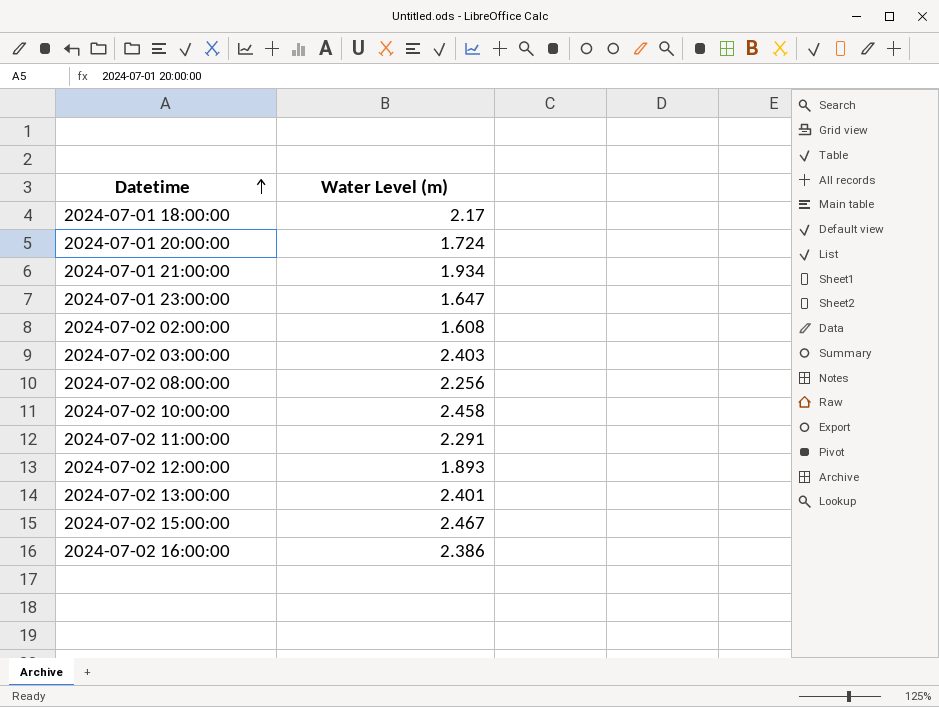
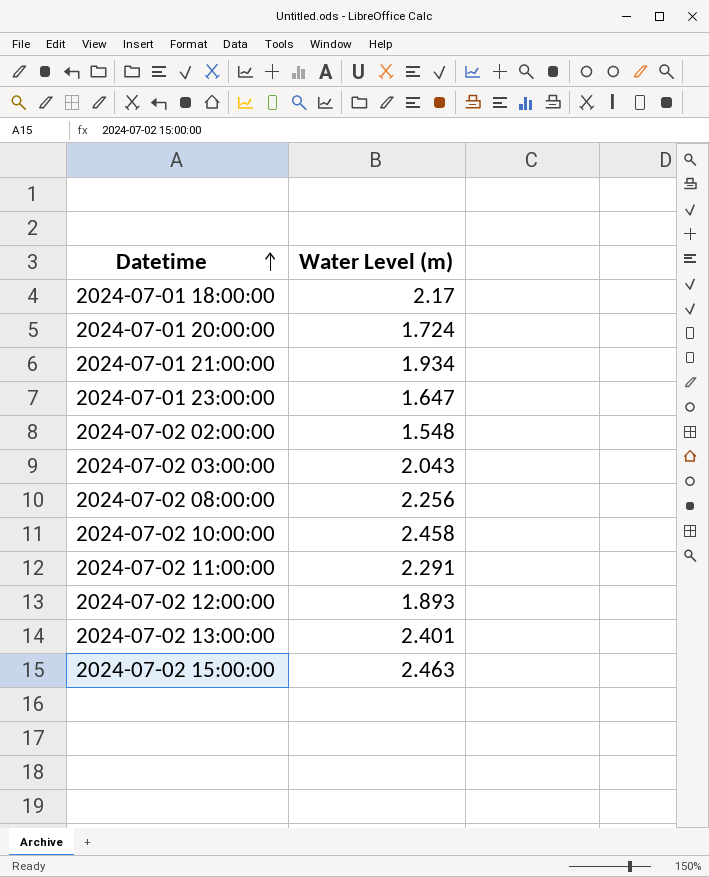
row 2024-07-02 16:00:00: 2.386 -> none
2024-07-02 02:00:00 | Water Level (m): 1.608 -> 1.548
2024-07-02 03:00:00 | Water Level (m): 2.403 -> 2.043
2024-07-02 15:00:00 | Water Level (m): 2.467 -> 2.463

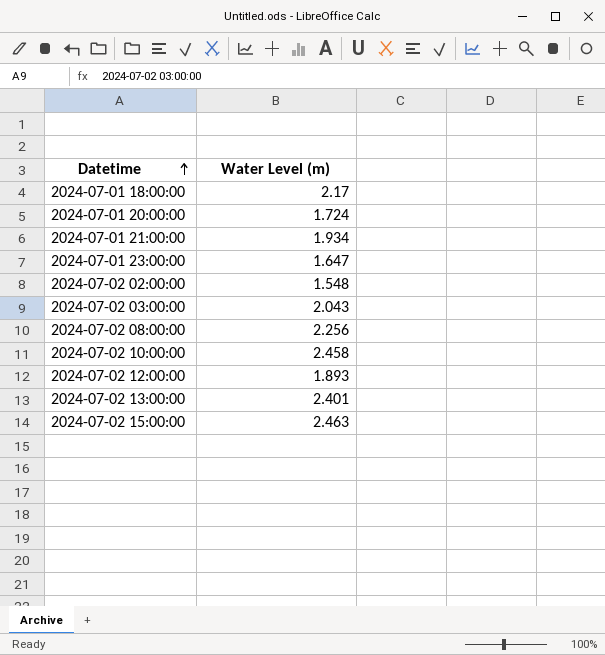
row 2024-07-02 11:00:00: 2.291 -> none

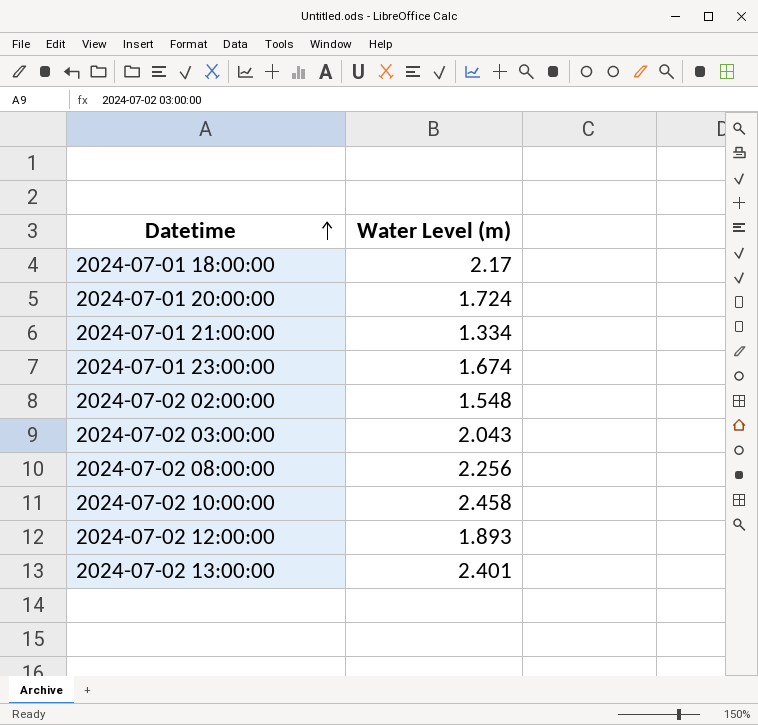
row 2024-07-02 15:00:00: 2.463 -> none
2024-07-01 21:00:00 | Water Level (m): 1.934 -> 1.334
2024-07-01 23:00:00 | Water Level (m): 1.647 -> 1.674

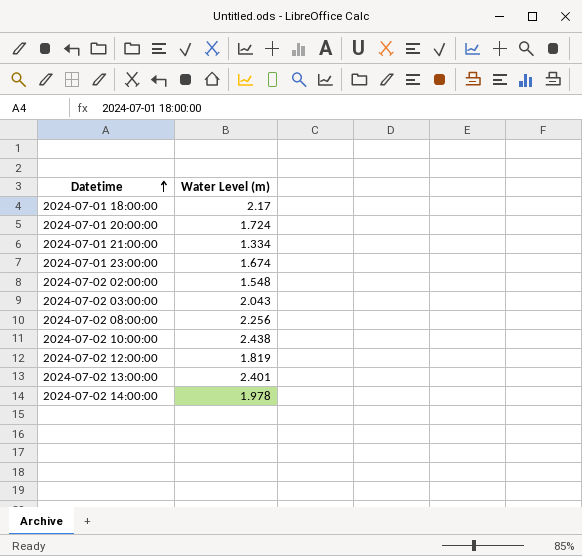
2024-07-02 10:00:00 | Water Level (m): 2.458 -> 2.438
2024-07-02 12:00:00 | Water Level (m): 1.893 -> 1.819
row 2024-07-02 14:00:00: none -> 1.978

